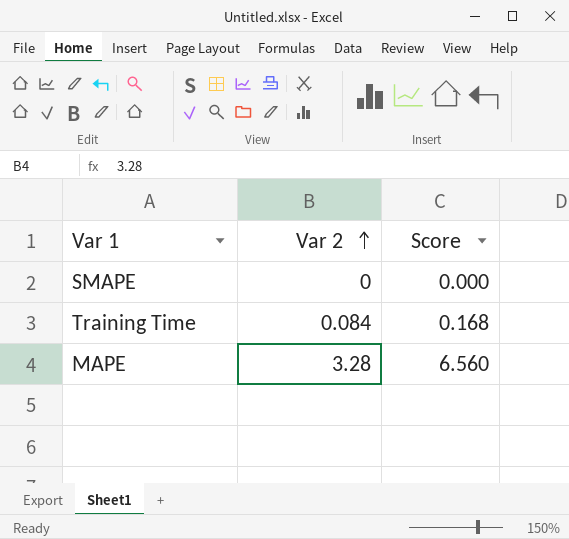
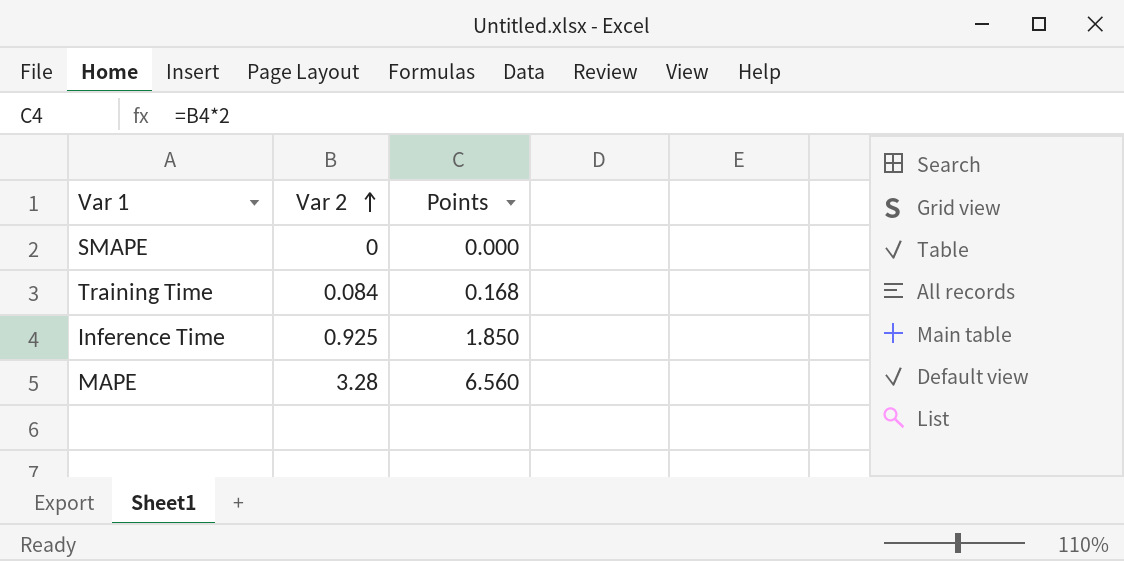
column name: Score -> Points
row Inference Time: none -> 0.925 | 1.850

